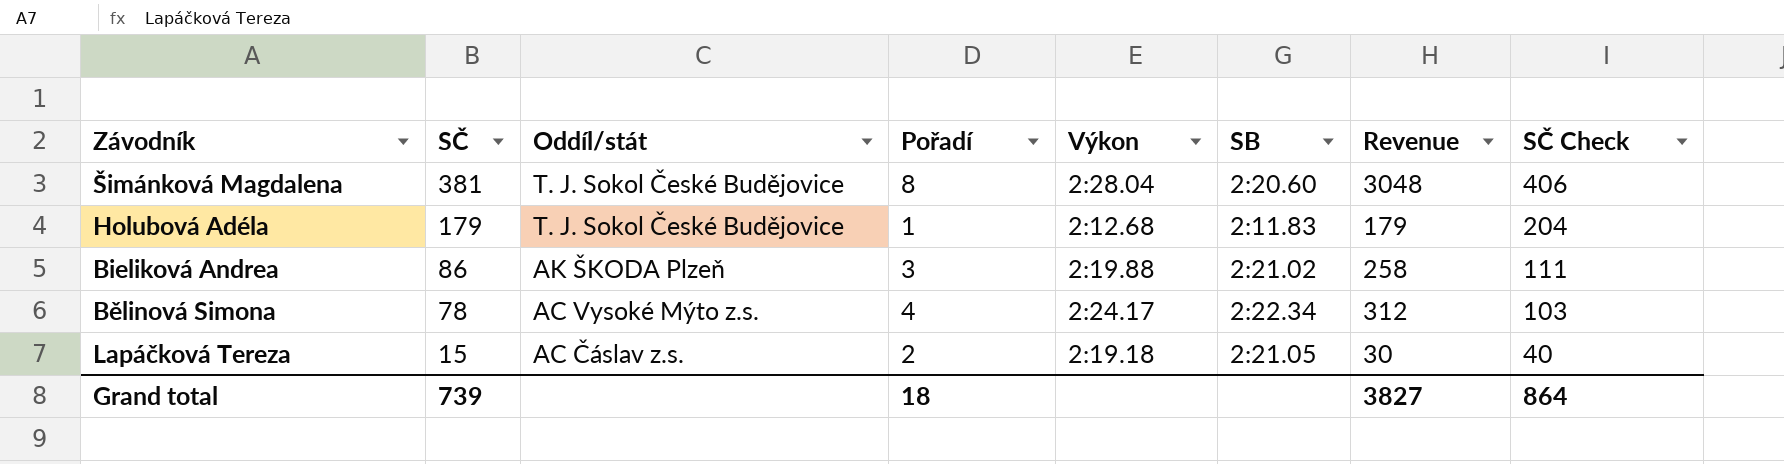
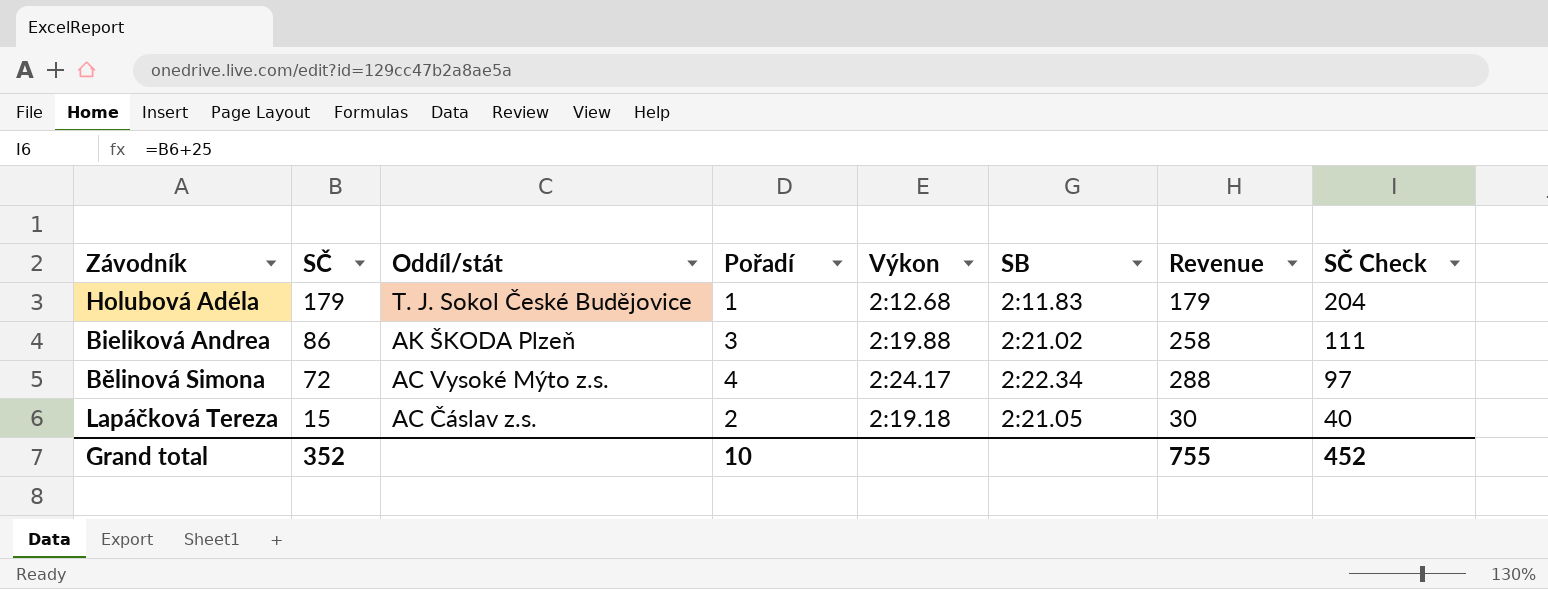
row Šimánková Magdalena: 381 | T. J. Sokol České Budějovice | 8 | 2:28.04 | 2:20.60 | 3048 | 406 -> none
Bělinová Simona | SČ: 78 -> 72
Bělinová Simona | Revenue: 312 -> 288
Bělinová Simona | SČ Check: 103 -> 97
Grand total | SČ: 739 -> 352
Grand total | Pořadí: 18 -> 10
Grand total | Revenue: 3827 -> 755
Grand total | SČ Check: 864 -> 452

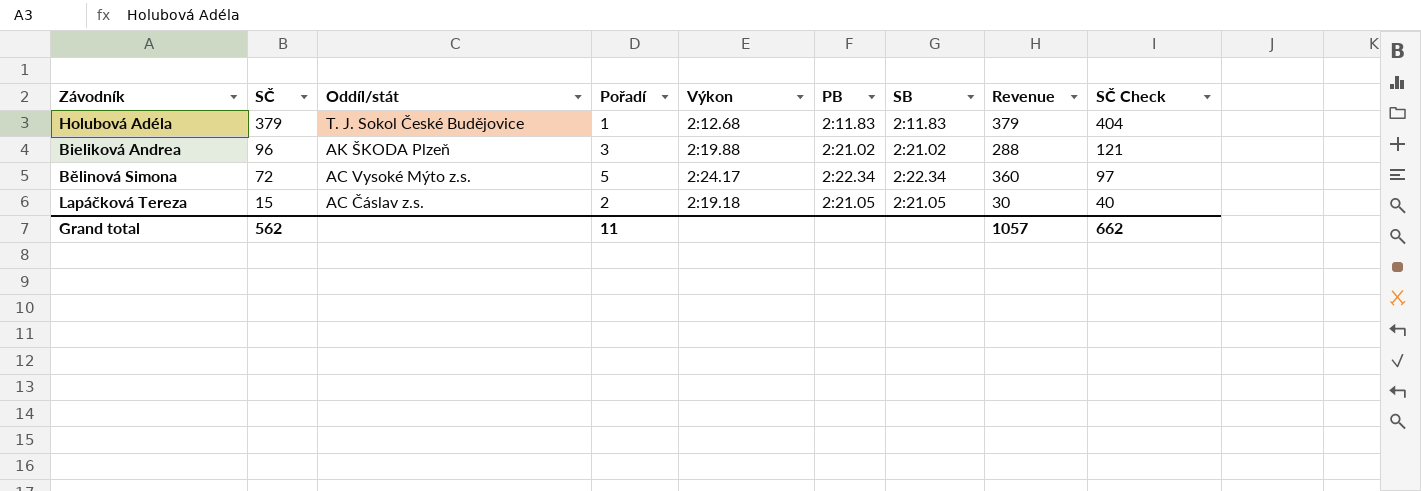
column PB | position: none -> 6
Holubová Adéla | SČ: 179 -> 379
Holubová Adéla | Revenue: 179 -> 379
Holubová Adéla | SČ Check: 204 -> 404
Bieliková Andrea | SČ: 86 -> 96
Bieliková Andrea | Revenue: 258 -> 288
Bieliková Andrea | SČ Check: 111 -> 121
Bělinová Simona | Pořadí: 4 -> 5
Bělinová Simona | Revenue: 288 -> 360
Grand total | SČ: 352 -> 562
Grand total | Pořadí: 10 -> 11
Grand total | Revenue: 755 -> 1057
Grand total | SČ Check: 452 -> 662

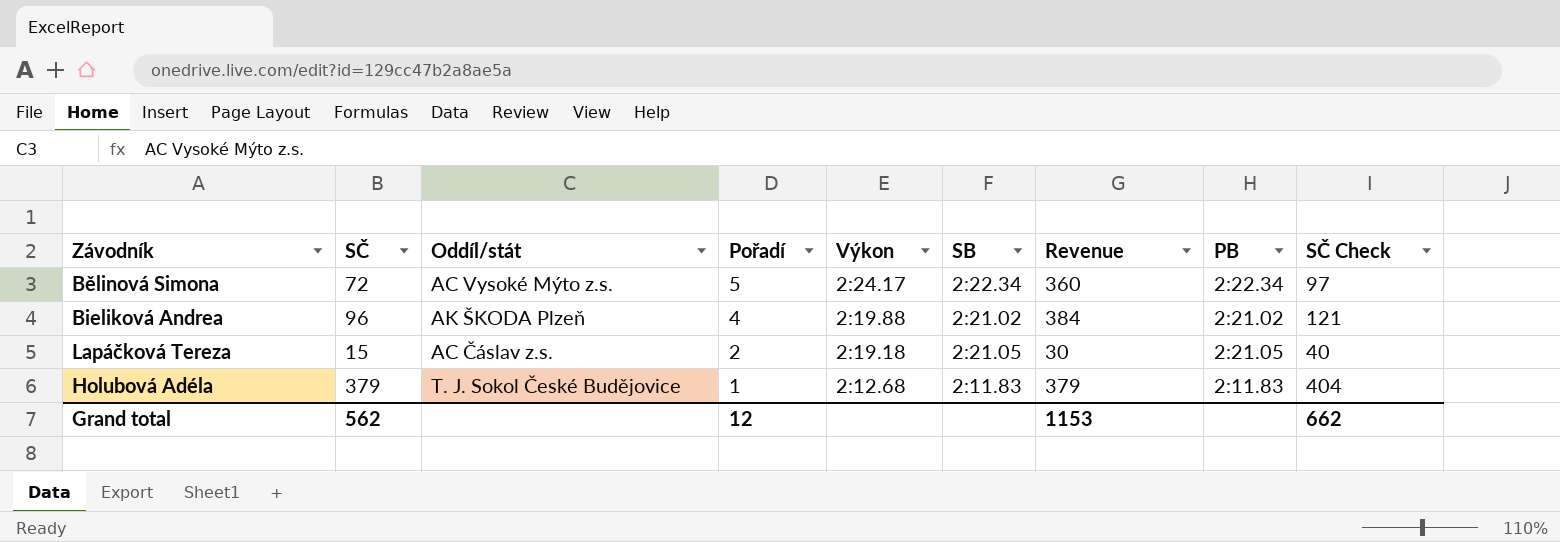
row order: SČ descending -> Pořadí descending
column PB | position: 6 -> 8
Bieliková Andrea | Pořadí: 3 -> 4
Bieliková Andrea | Revenue: 288 -> 384
Grand total | Pořadí: 11 -> 12
Grand total | Revenue: 1057 -> 1153

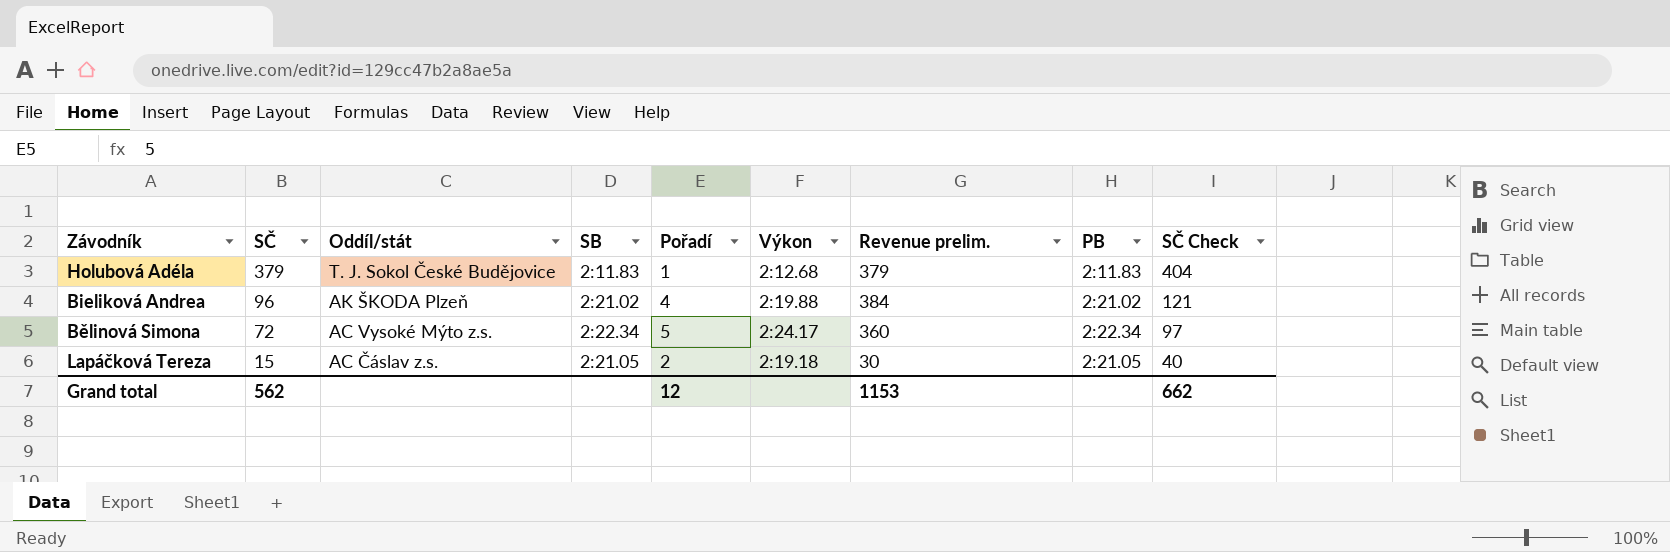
row order: Pořadí descending -> SČ descending
column SB | position: 6 -> 4
column name: Revenue -> Revenue prelim.

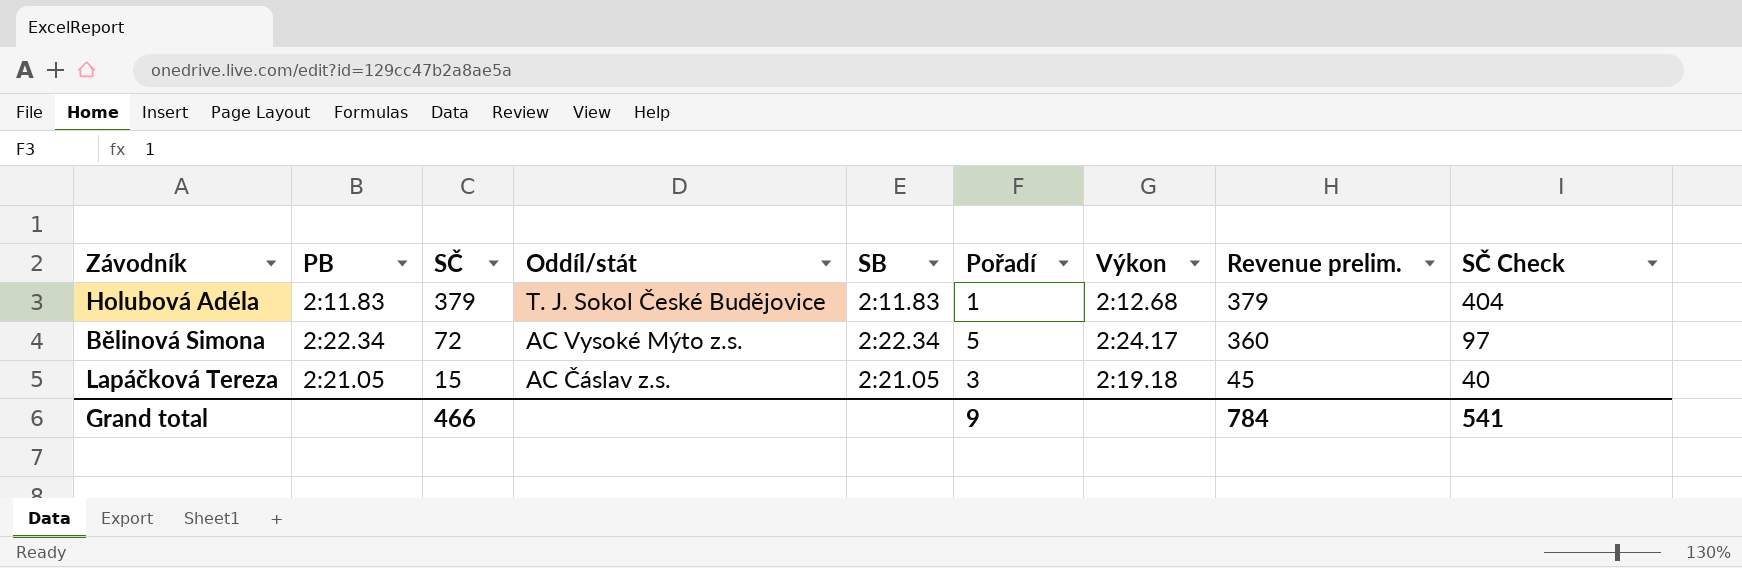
column PB | position: 8 -> 2
row Bieliková Andrea: 96 | AK ŠKODA Plzeň | 2:21.02 | 4 | 2:19.88 | 384 | 2:21.02 | 121 -> none
Lapáčková Tereza | Pořadí: 2 -> 3
Lapáčková Tereza | Revenue prelim.: 30 -> 45
Grand total | SČ: 562 -> 466
Grand total | Pořadí: 12 -> 9
Grand total | Revenue prelim.: 1153 -> 784
Grand total | SČ Check: 662 -> 541

